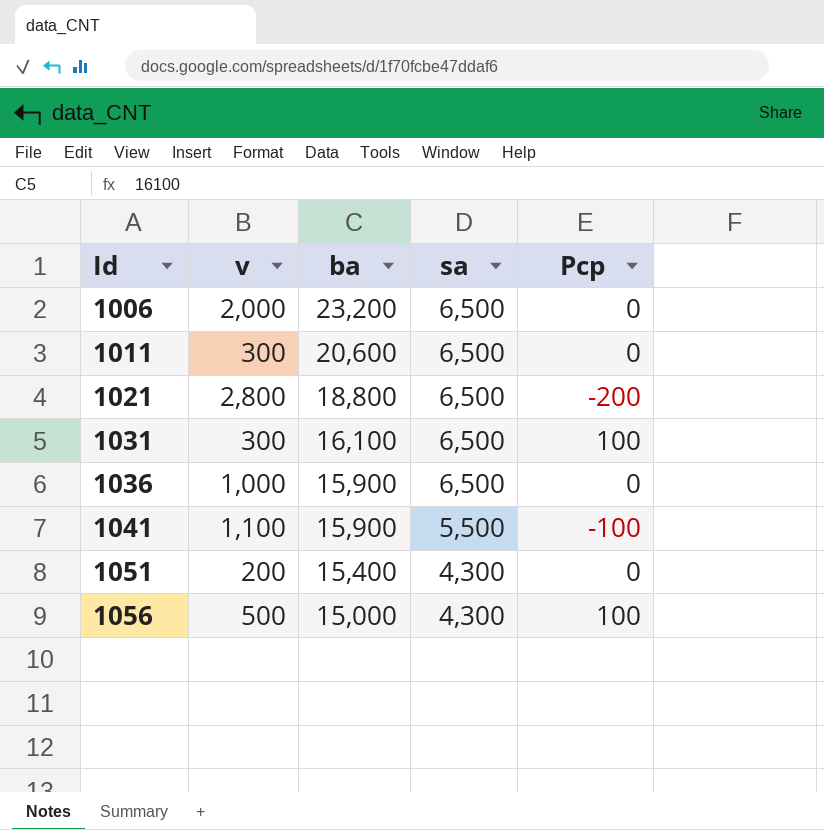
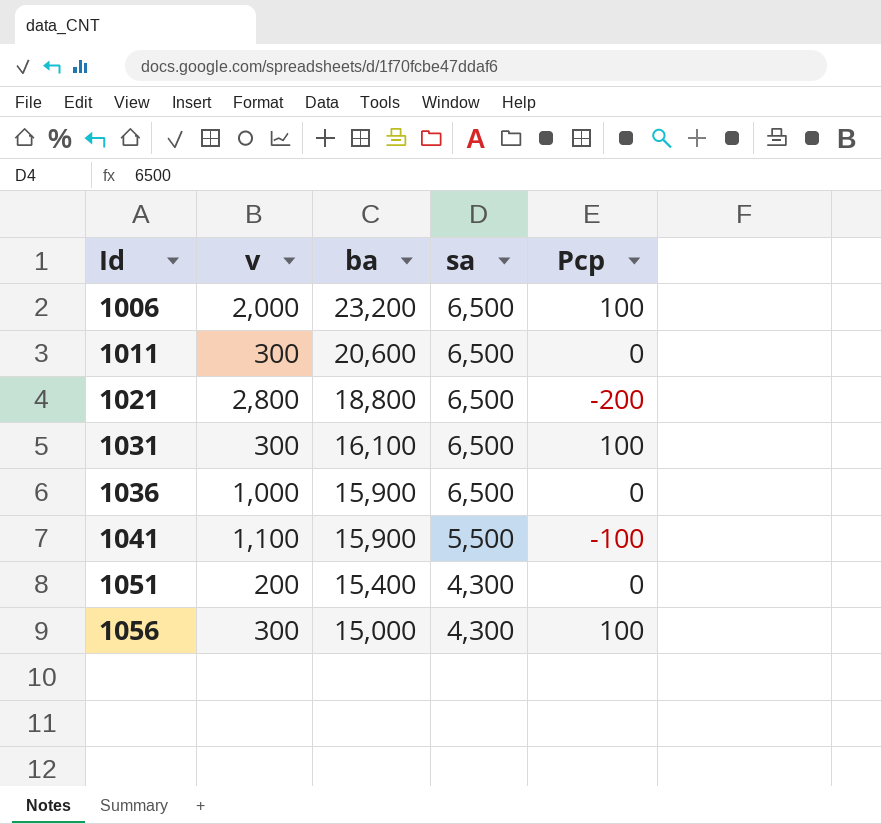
1006 | Pcp: 0 -> 100
1056 | v: 500 -> 300

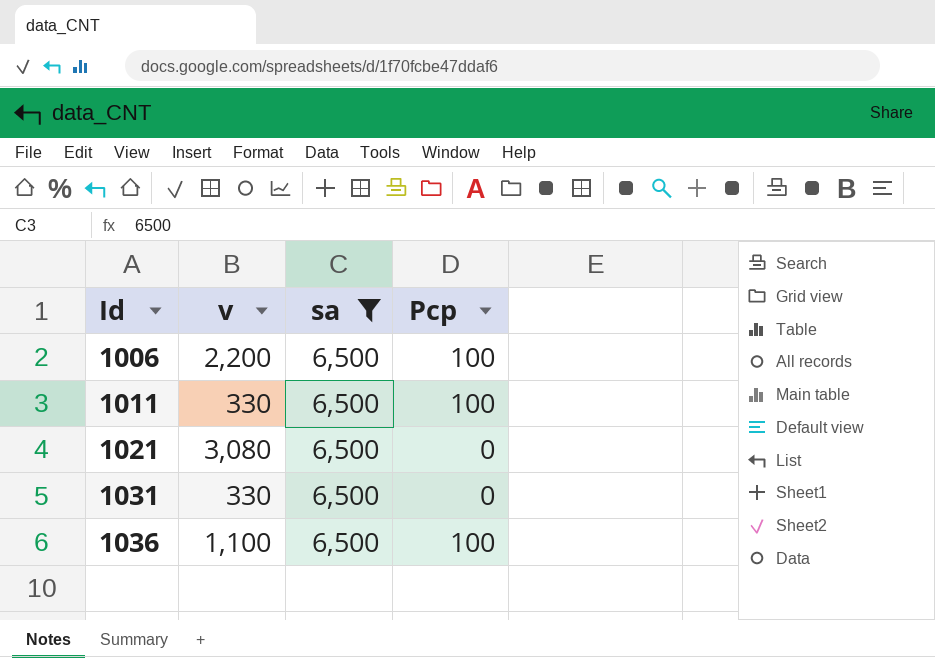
filter: none -> sa = 6,500
column ba | position: 3 -> none
1006 | v: 2,000 -> 2,200
1011 | v: 300 -> 330
1011 | Pcp: 0 -> 100
1021 | v: 2,800 -> 3,080
1021 | Pcp: -200 -> 0
1031 | v: 300 -> 330
1031 | Pcp: 100 -> 0
1036 | v: 1,000 -> 1,100
1036 | Pcp: 0 -> 100

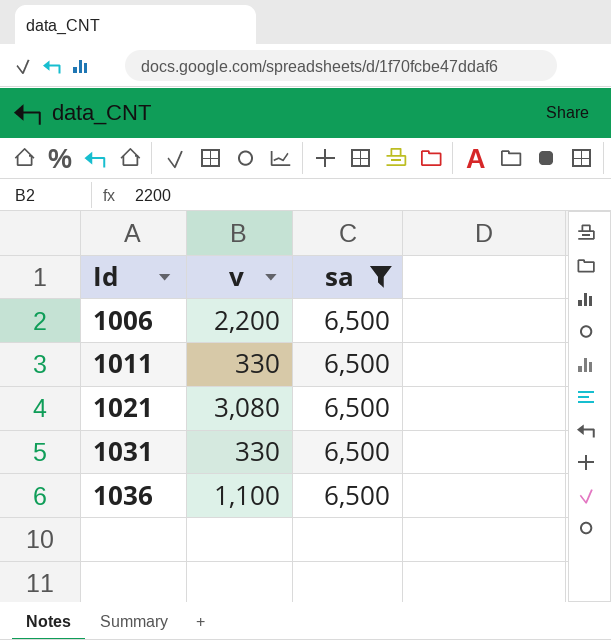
column Pcp | position: 4 -> none

